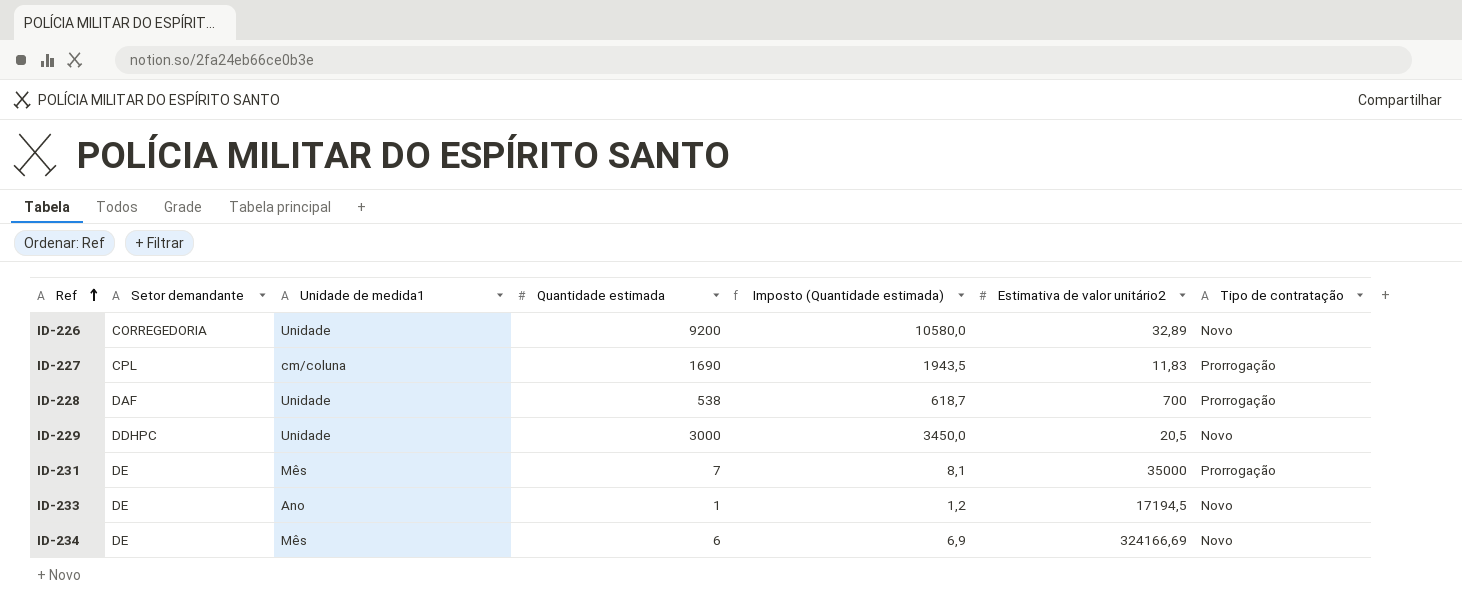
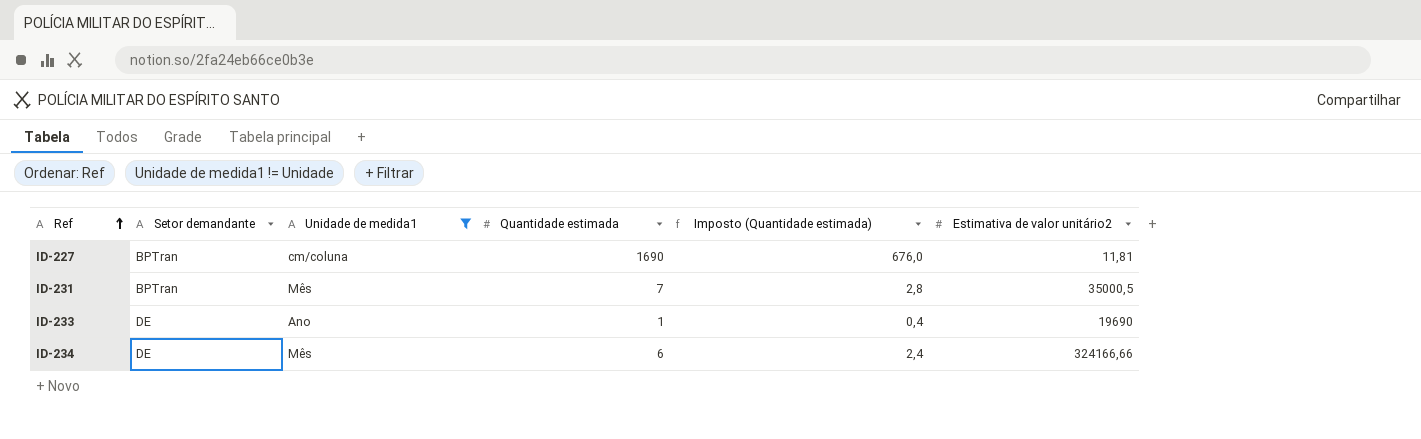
filter: none -> Unidade de medida1 != Unidade
column Tipo de contratação | position: 7 -> none
column Imposto (Quantidade estimada) | formula: [Quantidade estimada] * 1,15 -> [Quantidade estimada] * 0,4
ID-227 | Setor demandante: CPL -> BPTran
ID-227 | Estimativa de valor unitário2: 11,83 -> 11,81
ID-231 | Setor demandante: DE -> BPTran
ID-231 | Estimativa de valor unitário2: 35000 -> 35000,5
ID-233 | Estimativa de valor unitário2: 17194,5 -> 19690
ID-234 | Estimativa de valor unitário2: 324166,69 -> 324166,66

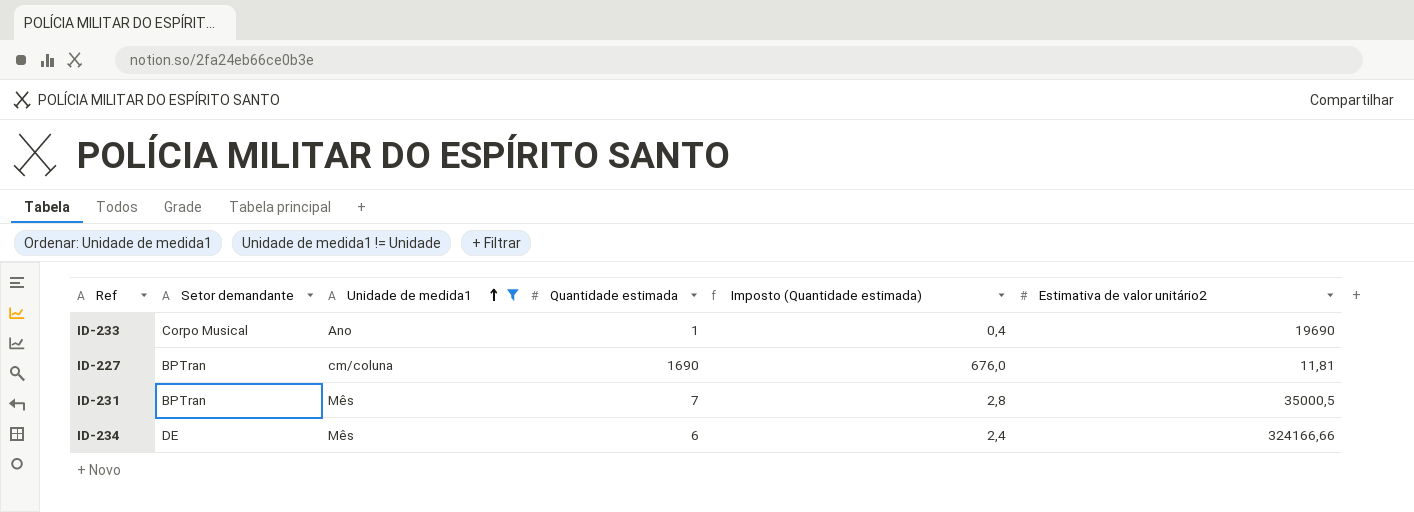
row order: Ref ascending -> Unidade de medida1 ascending
ID-233 | Setor demandante: DE -> Corpo Musical

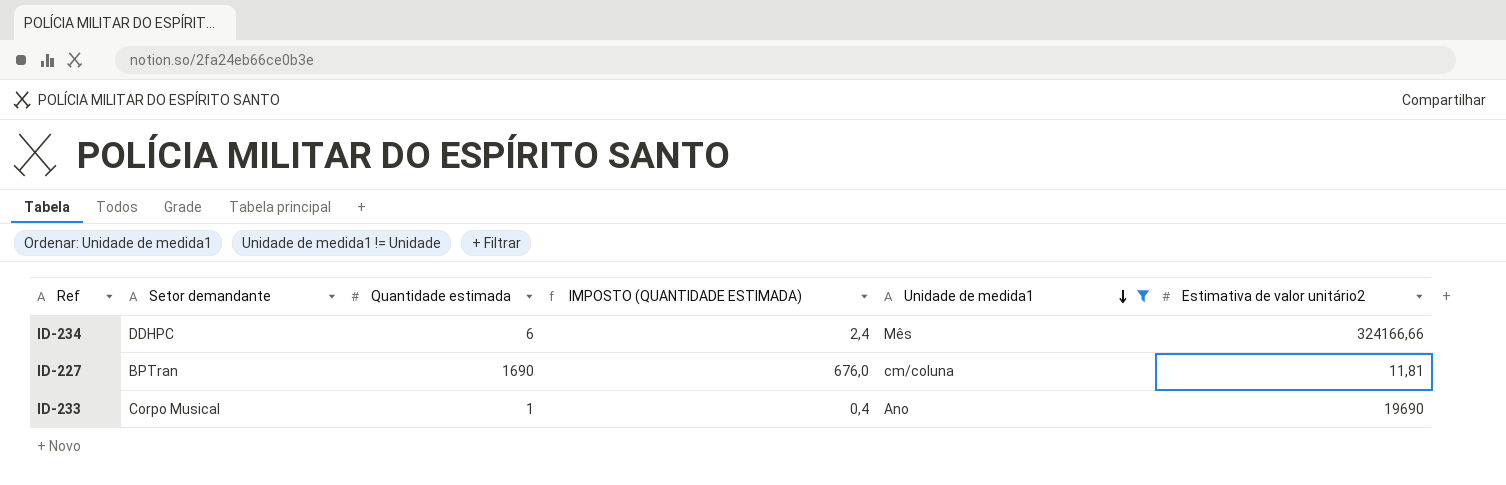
row order: Unidade de medida1 ascending -> Unidade de medida1 descending
column name: Imposto (Quantidade estimada) -> IMPOSTO (QUANTIDADE ESTIMADA)
column Unidade de medida1 | position: 3 -> 5
row ID-231: BPTran | Mês | 7 | 2,8 | 35000,5 -> none
ID-234 | Setor demandante: DE -> DDHPC

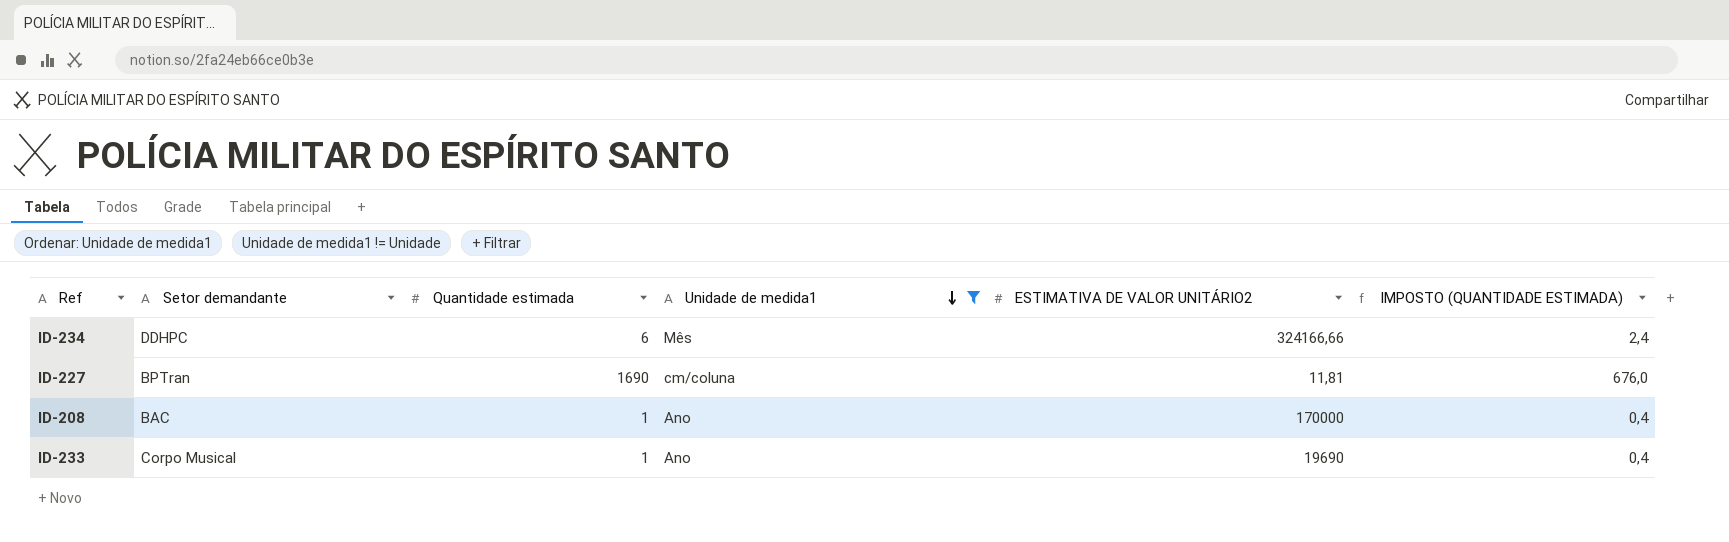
column name: Estimativa de valor unitário2 -> ESTIMATIVA DE VALOR UNITÁRIO2
column IMPOSTO (QUANTIDADE ESTIMADA) | position: 4 -> 6
row ID-208: none -> BAC | 1 | Ano | 170000 | 0,4

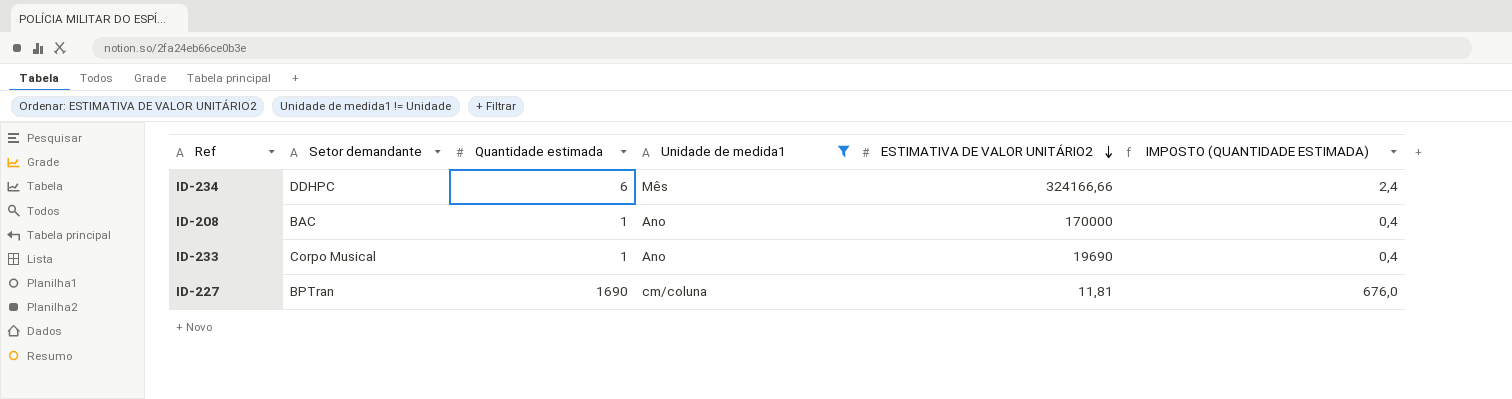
row order: Unidade de medida1 descending -> ESTIMATIVA DE VALOR UNITÁRIO2 descending

